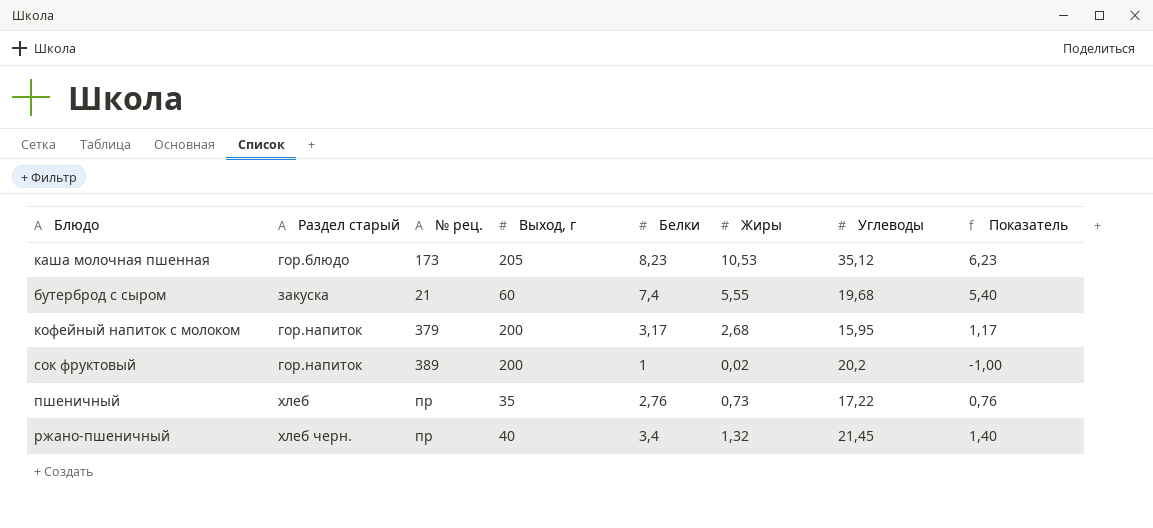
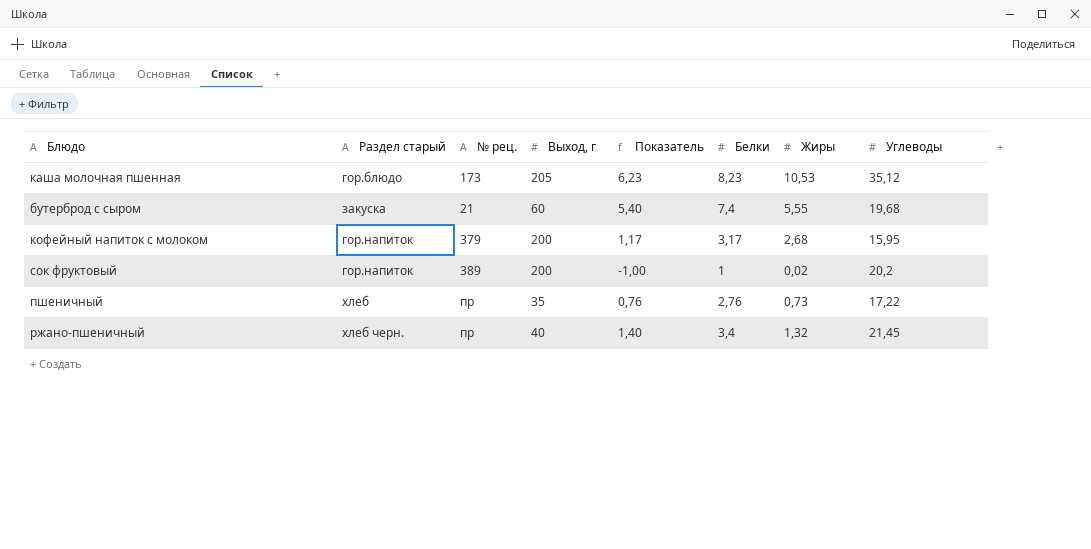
column Показатель | position: 8 -> 5

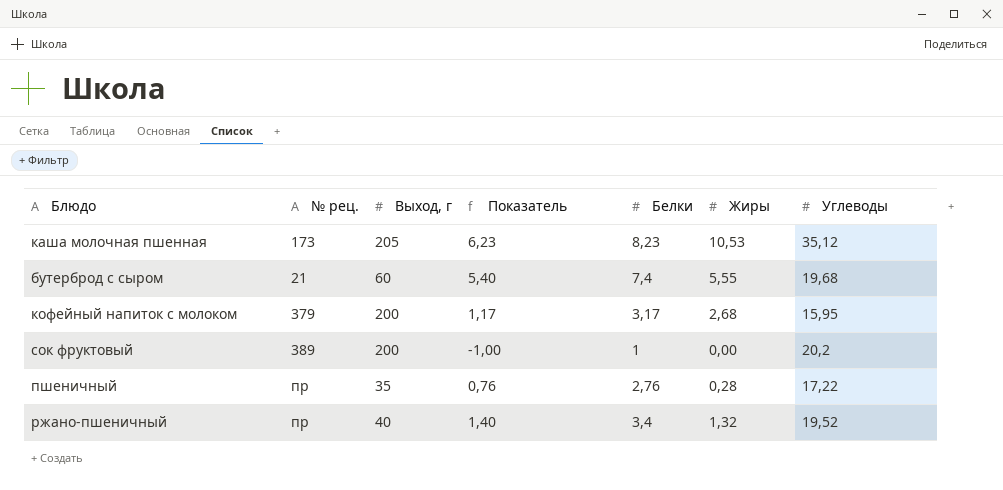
column Раздел старый | position: 2 -> none
сок фруктовый | Жиры: 0,02 -> 0,00
пшеничный | Жиры: 0,73 -> 0,28
ржано-пшеничный | Углеводы: 21,45 -> 19,52

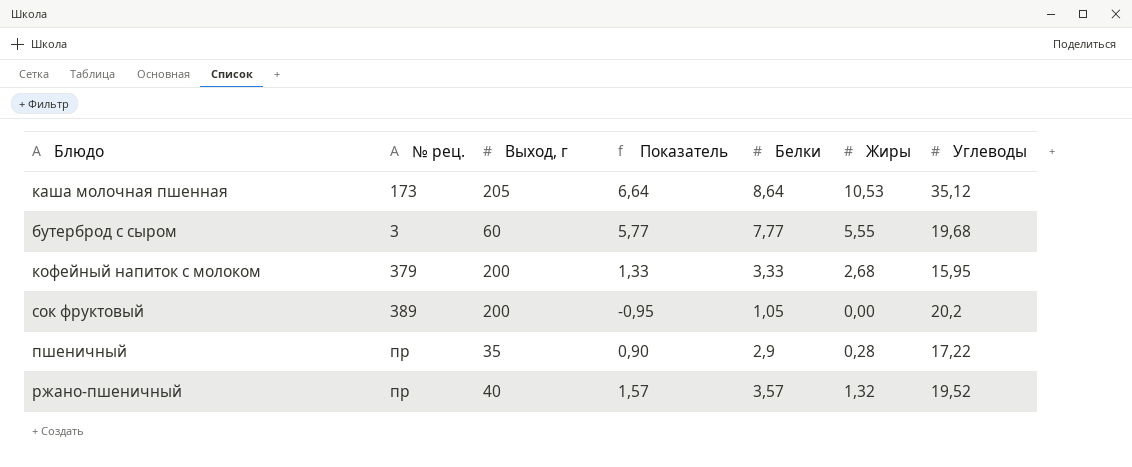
каша молочная пшенная | Показатель: 6,23 -> 6,64
каша молочная пшенная | Белки: 8,23 -> 8,64
бутерброд с сыром | № рец.: 21 -> 3
бутерброд с сыром | Показатель: 5,40 -> 5,77
бутерброд с сыром | Белки: 7,4 -> 7,77
кофейный напиток с молоком | Показатель: 1,17 -> 1,33
кофейный напиток с молоком | Белки: 3,17 -> 3,33
сок фруктовый | Показатель: -1,00 -> -0,95
сок фруктовый | Белки: 1 -> 1,05
пшеничный | Показатель: 0,76 -> 0,90
пшеничный | Белки: 2,76 -> 2,9
ржано-пшеничный | Показатель: 1,40 -> 1,57
ржано-пшеничный | Белки: 3,4 -> 3,57

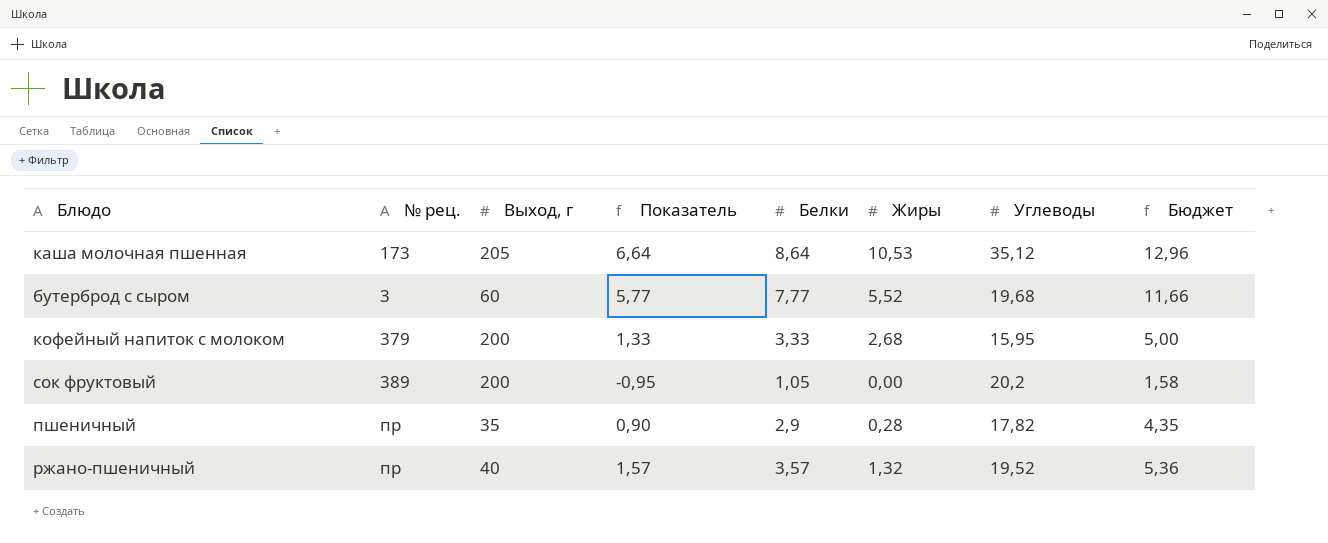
column Бюджет | formula: none -> [Белки] * 1,5
бутерброд с сыром | Жиры: 5,55 -> 5,52
пшеничный | Углеводы: 17,22 -> 17,82

